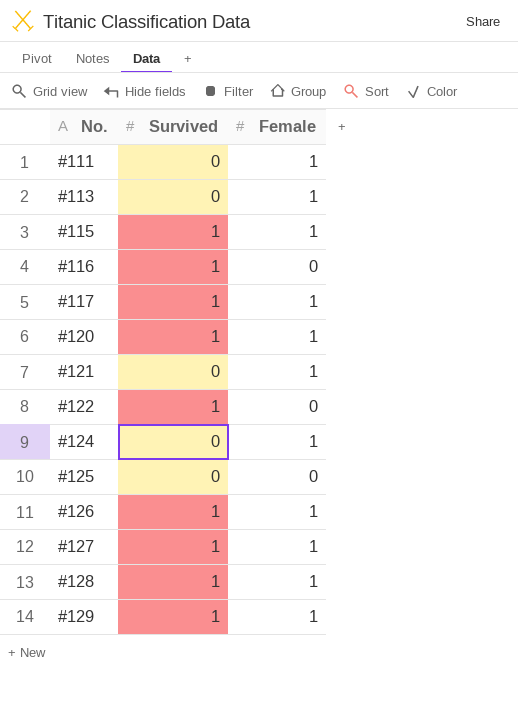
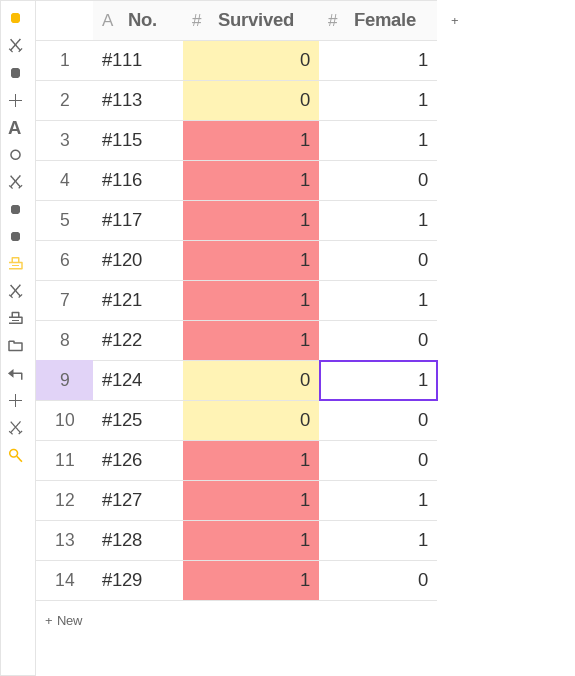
#120 | Female: 1 -> 0
#121 | Survived: 0 -> 1
#126 | Female: 1 -> 0
#129 | Female: 1 -> 0

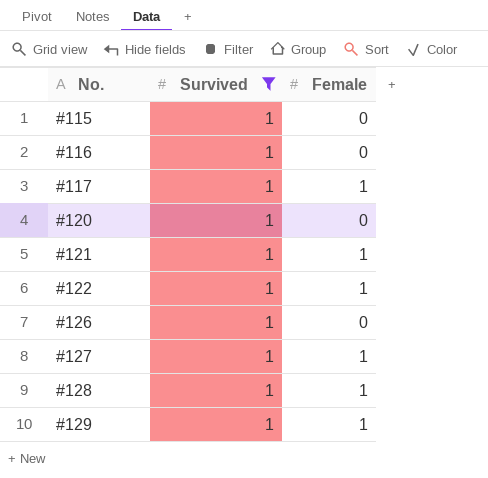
filter: none -> Survived = 1
#115 | Female: 1 -> 0
#122 | Female: 0 -> 1
#129 | Female: 0 -> 1

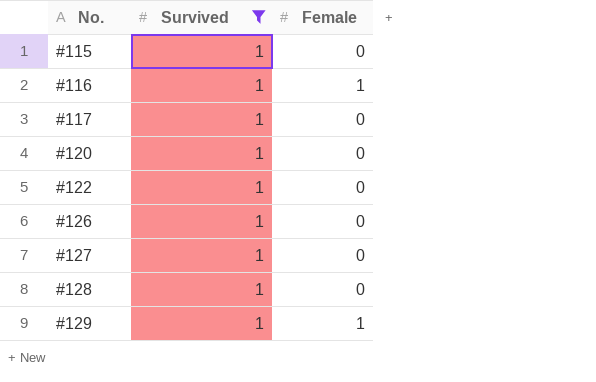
row #121: 1 | 1 -> none
#116 | Female: 0 -> 1
#117 | Female: 1 -> 0
#122 | Female: 1 -> 0
#127 | Female: 1 -> 0
#128 | Female: 1 -> 0

